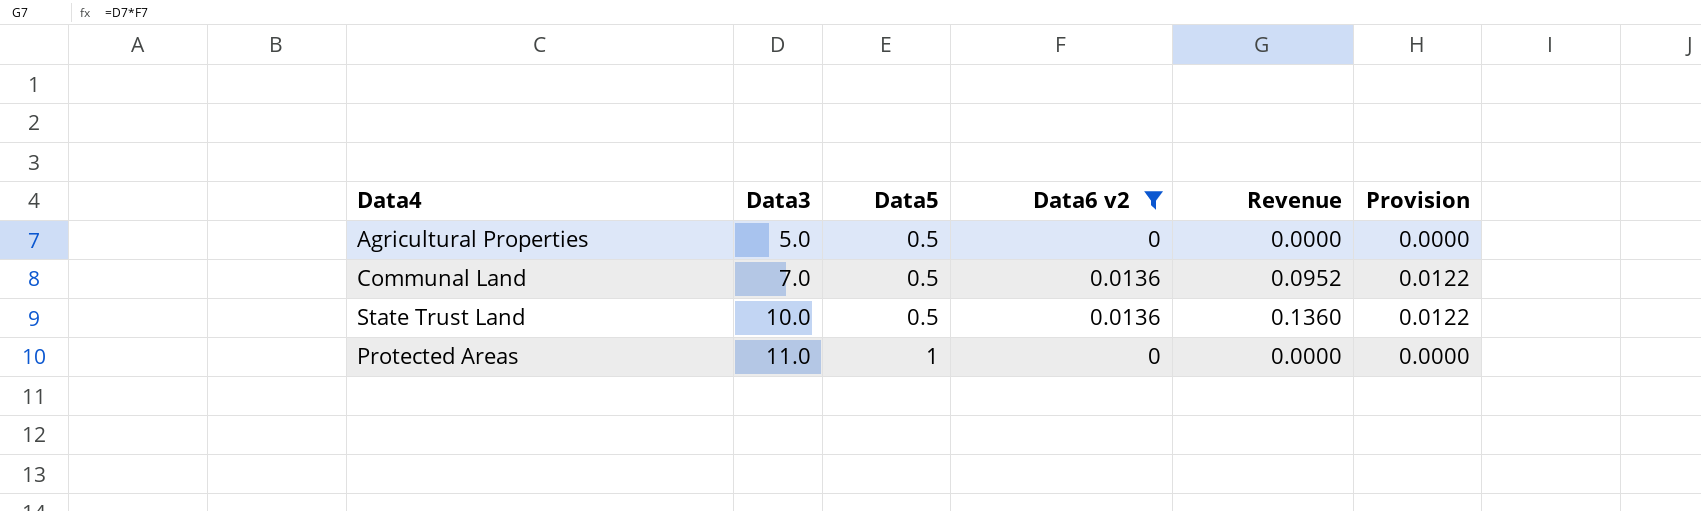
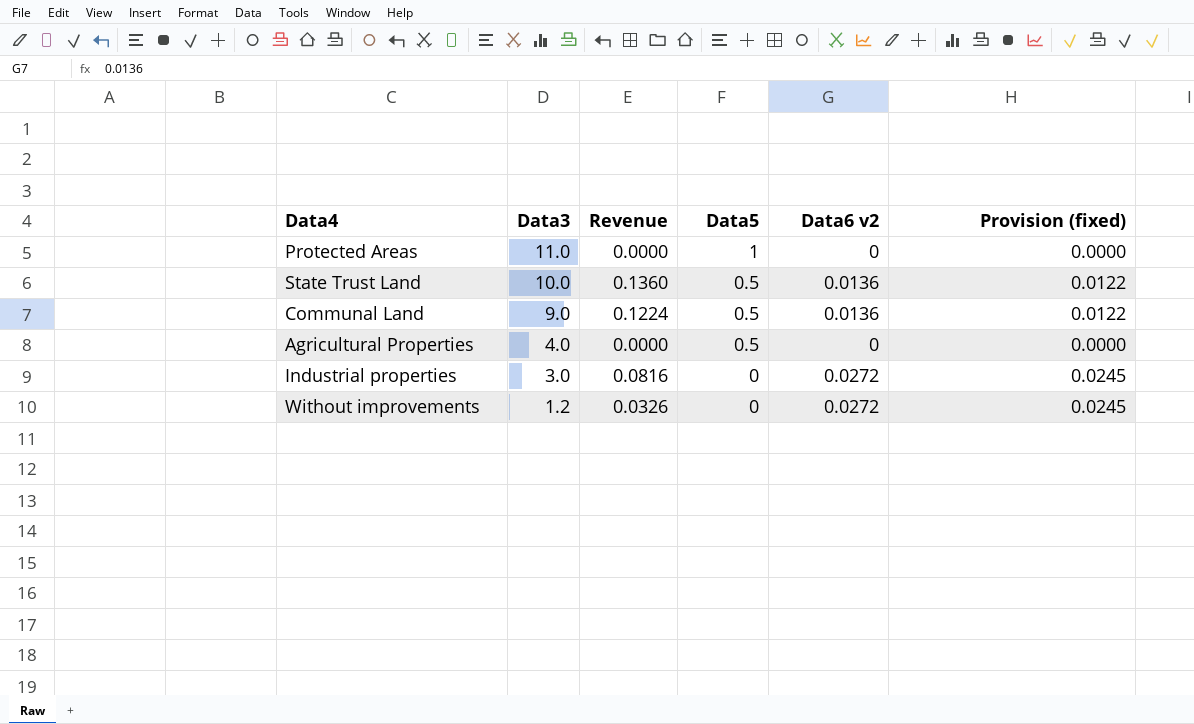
filter: Data6 v2 != 0.0272 -> none
row order: Data3 ascending -> Data3 descending
column Revenue | position: 5 -> 3
column name: Provision -> Provision (fixed)
Communal Land | Data3: 7.0 -> 9.0
Communal Land | Revenue: 0.0952 -> 0.1224
Agricultural Properties | Data3: 5.0 -> 4.0

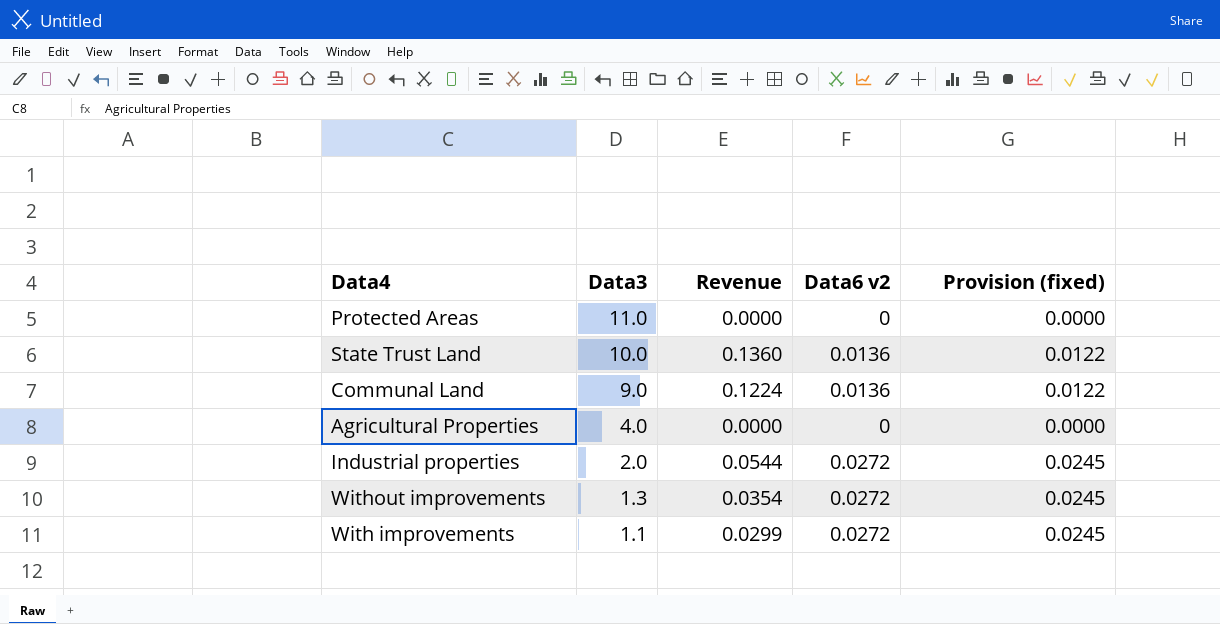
column Data5 | position: 4 -> none
Industrial properties | Data3: 3.0 -> 2.0
Industrial properties | Revenue: 0.0816 -> 0.0544
Without improvements | Data3: 1.2 -> 1.3
Without improvements | Revenue: 0.0326 -> 0.0354
row With improvements: none -> 1.1 | 0.0299 | 0.0272 | 0.0245

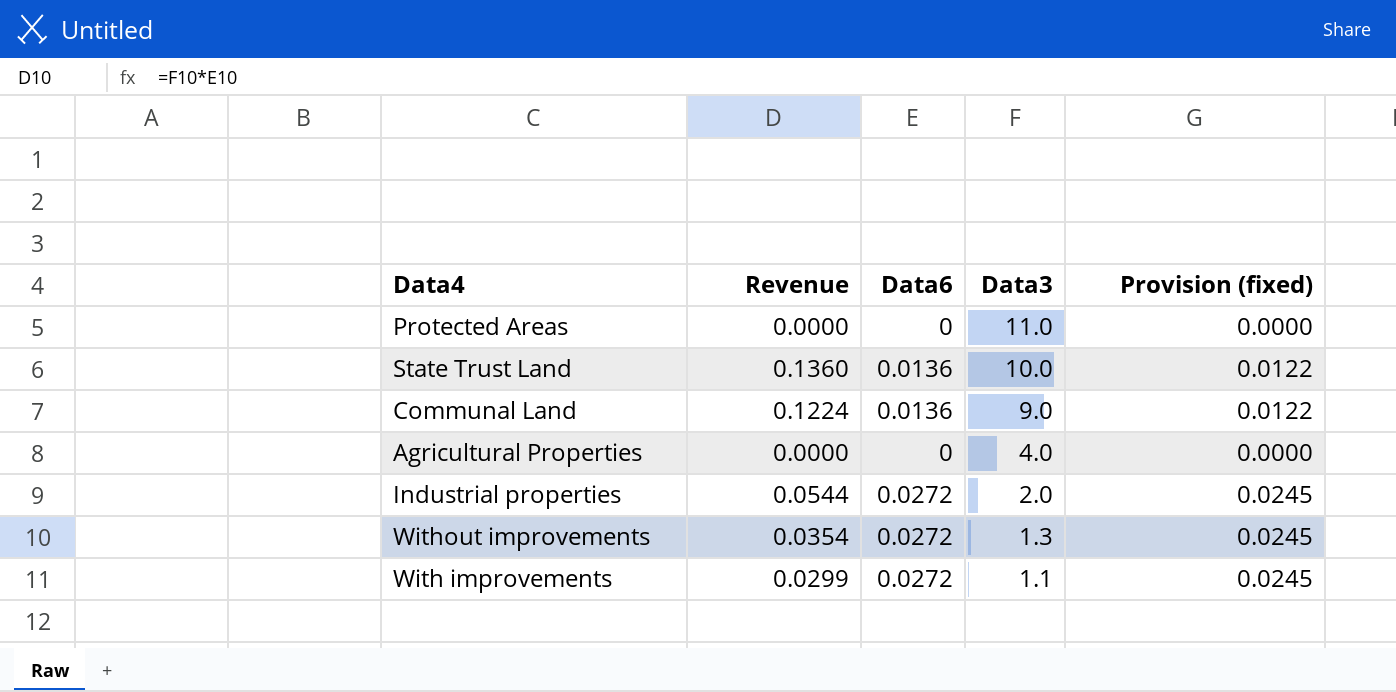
column name: Data6 v2 -> Data6
column Data3 | position: 2 -> 4

